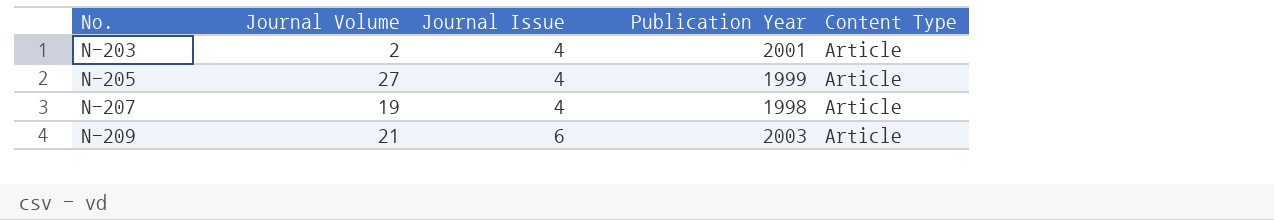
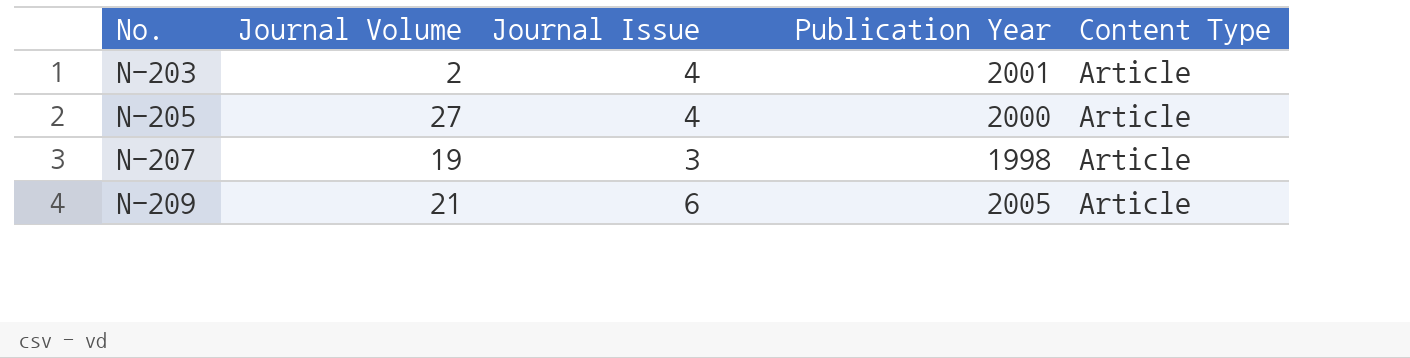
N-205 | Publication Year: 1999 -> 2000
N-207 | Journal Issue: 4 -> 3
N-209 | Publication Year: 2003 -> 2005

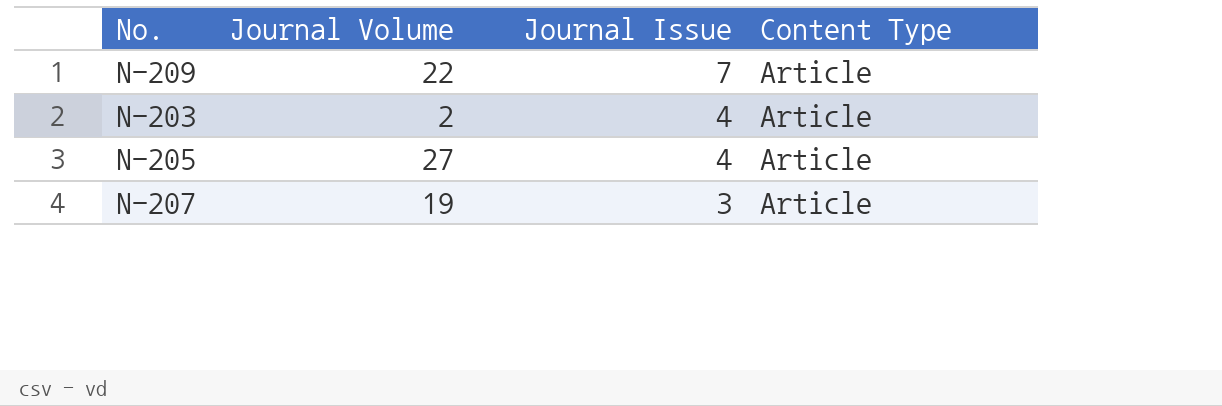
row order: No. ascending -> Journal Issue descending
column Publication Year | position: 4 -> none
N-209 | Journal Volume: 21 -> 22
N-209 | Journal Issue: 6 -> 7

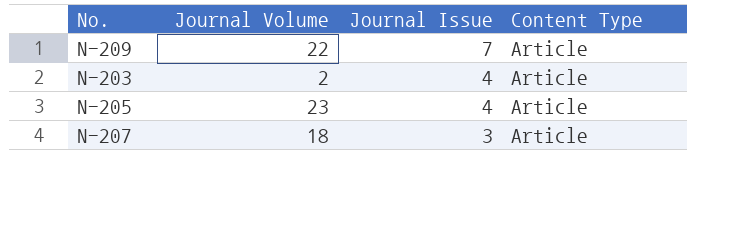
N-205 | Journal Volume: 27 -> 23
N-207 | Journal Volume: 19 -> 18

